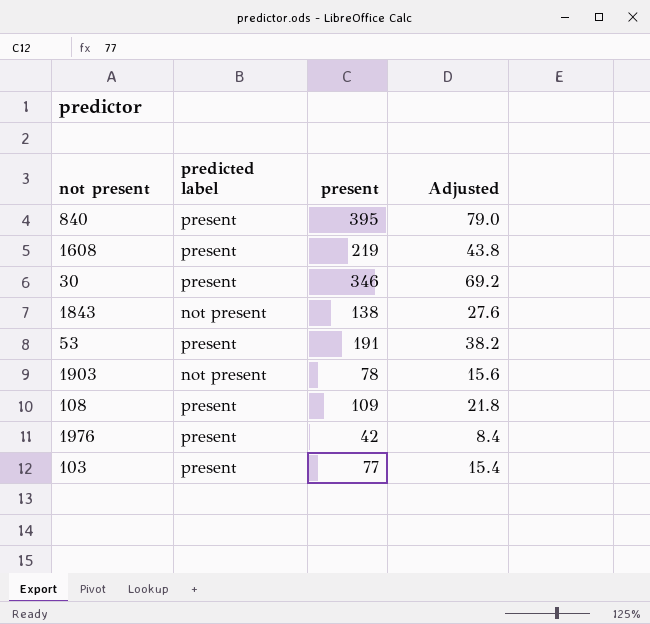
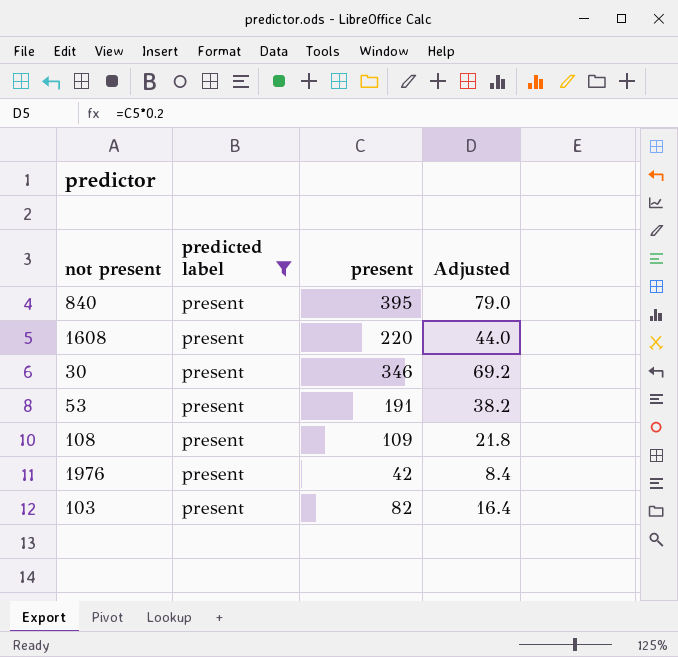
filter: none -> predicted label = present
1608 | present: 219 -> 220
1608 | Adjusted: 43.8 -> 44.0
103 | present: 77 -> 82
103 | Adjusted: 15.4 -> 16.4

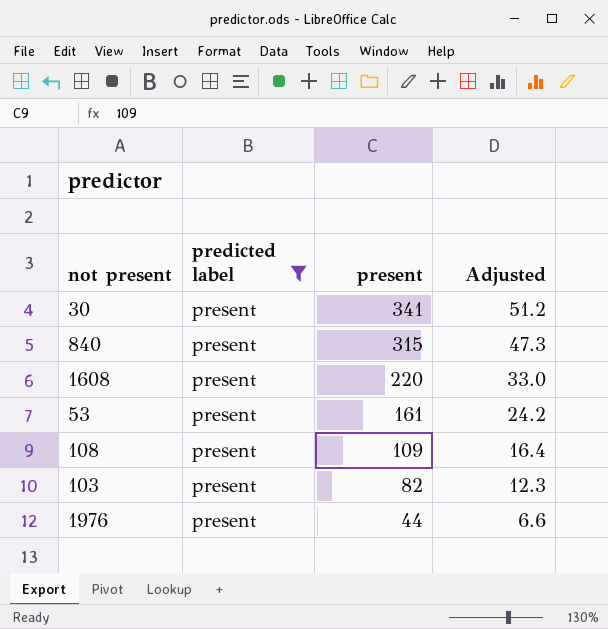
row order: none -> present descending
column Adjusted | formula: [present] * 0.2 -> [present] * 0.15
30 | present: 346 -> 341
840 | present: 395 -> 315
53 | present: 191 -> 161
1976 | present: 42 -> 44

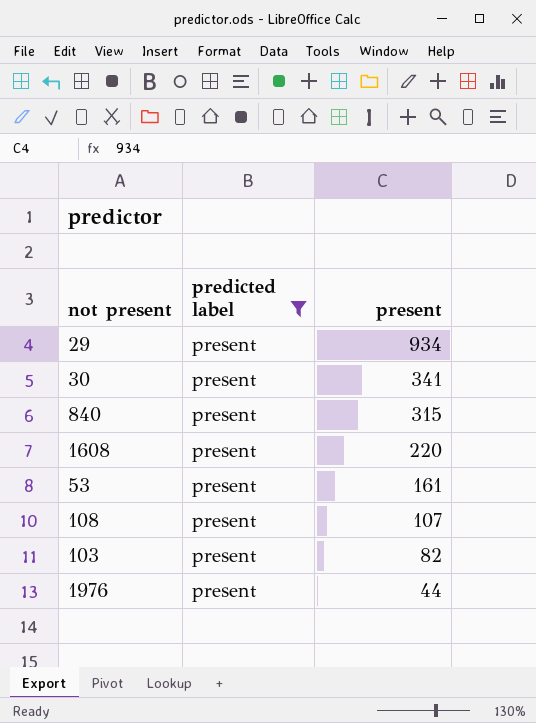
column Adjusted | formula: [present] * 0.15 -> none
row 29: none -> present | 934
108 | present: 109 -> 107

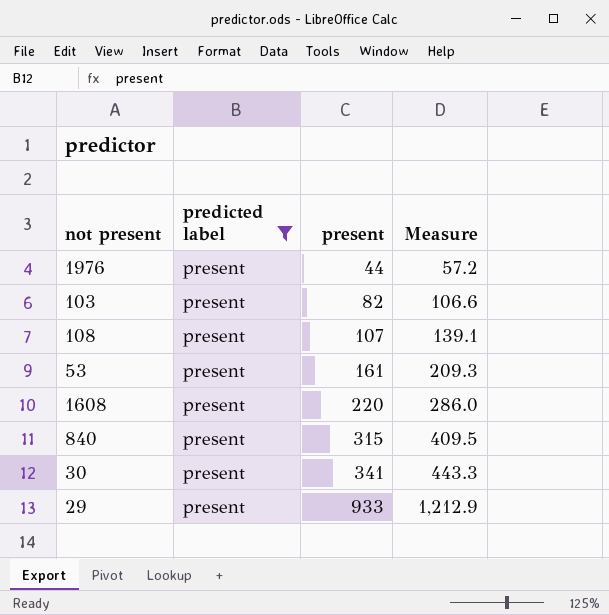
row order: present descending -> present ascending
column Measure | formula: none -> [present] * 1.3
29 | present: 934 -> 933

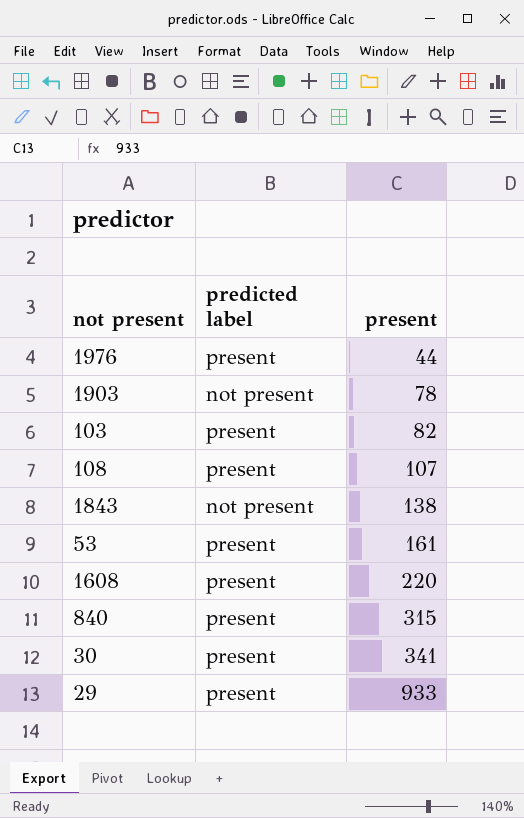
filter: predicted label = present -> none
column Measure | formula: [present] * 1.3 -> none

